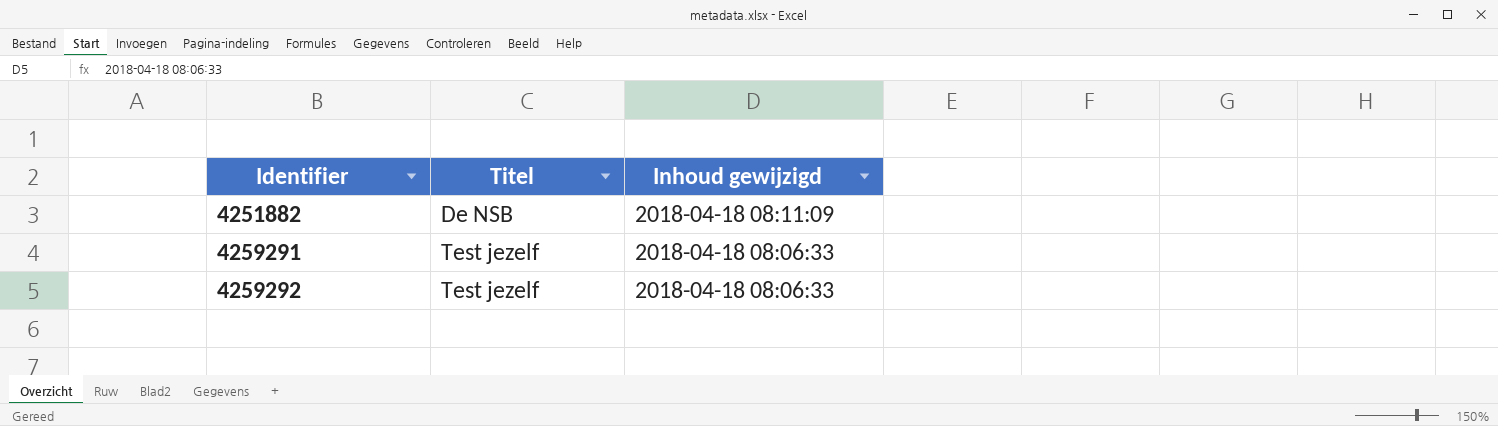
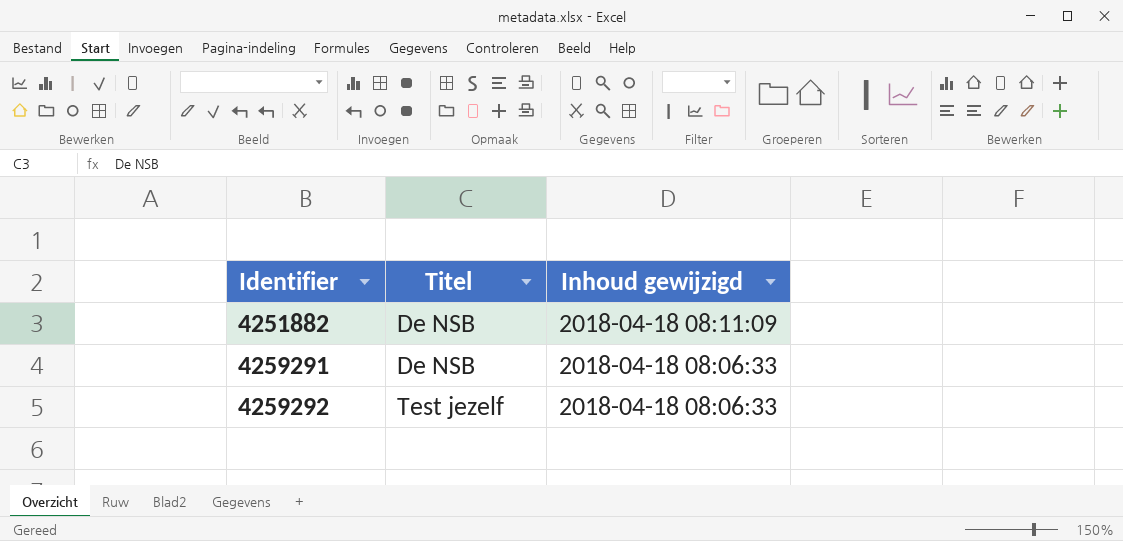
4259291 | Titel: Test jezelf -> De NSB

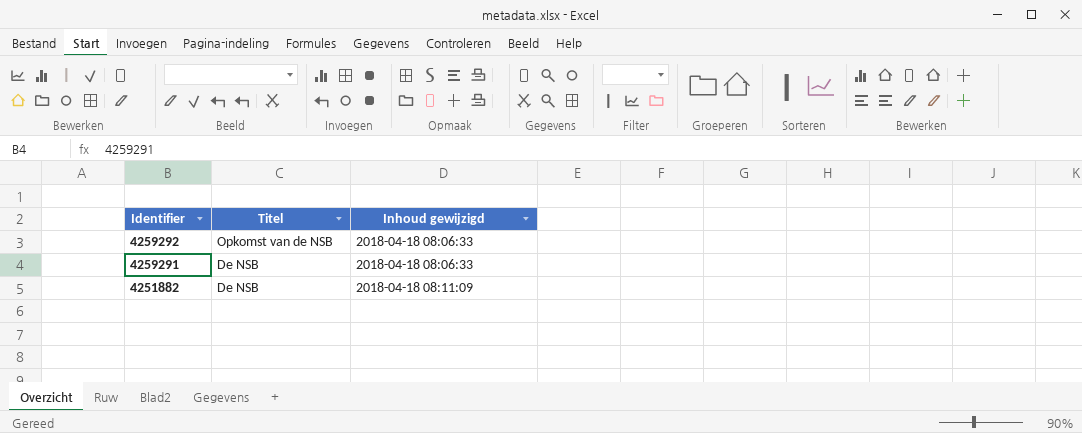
row order: Identifier ascending -> Identifier descending
4259292 | Titel: Test jezelf -> Opkomst van de NSB

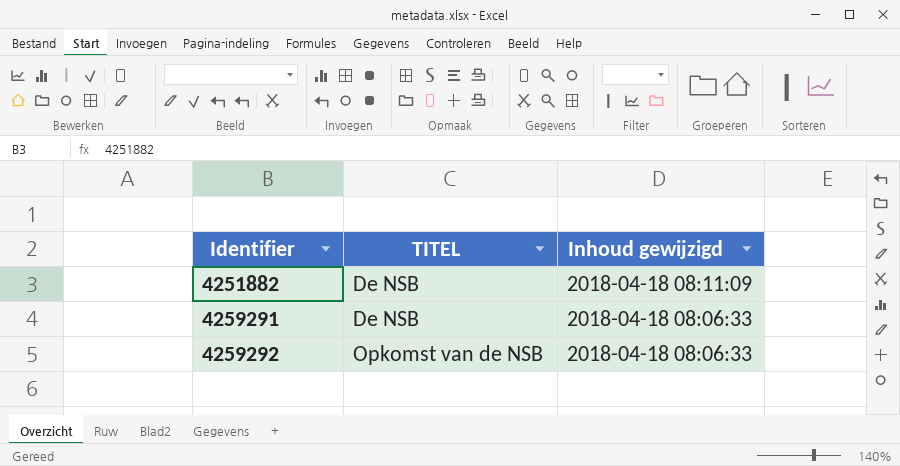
row order: Identifier descending -> Identifier ascending
column name: Titel -> TITEL

